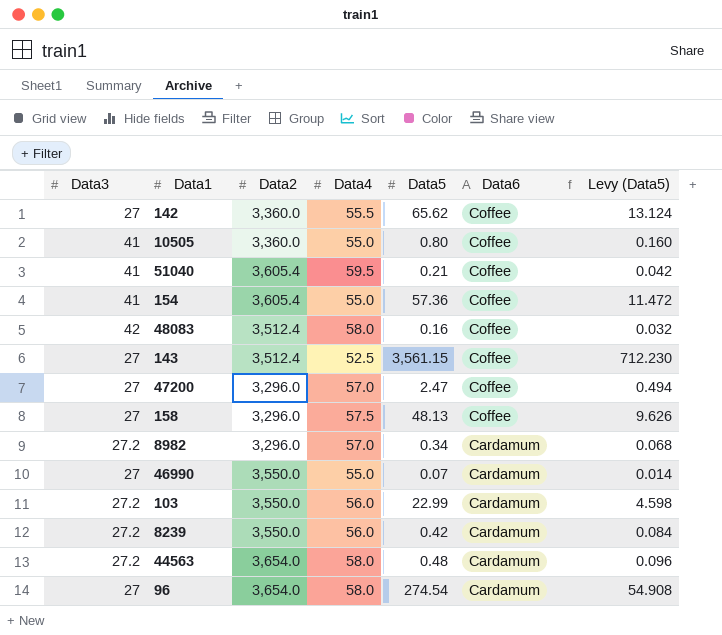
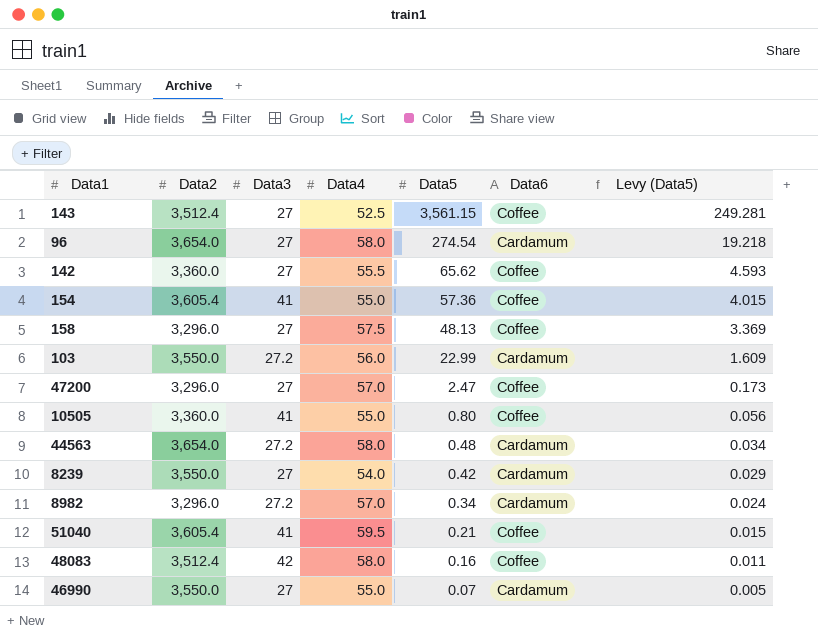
row order: Data6 descending -> Data5 descending
column Data3 | position: 1 -> 3
column Levy (Data5) | formula: [Data5] * 0.2 -> [Data5] * 0.07
8239 | Data3: 27.2 -> 27
8239 | Data4: 56.0 -> 54.0

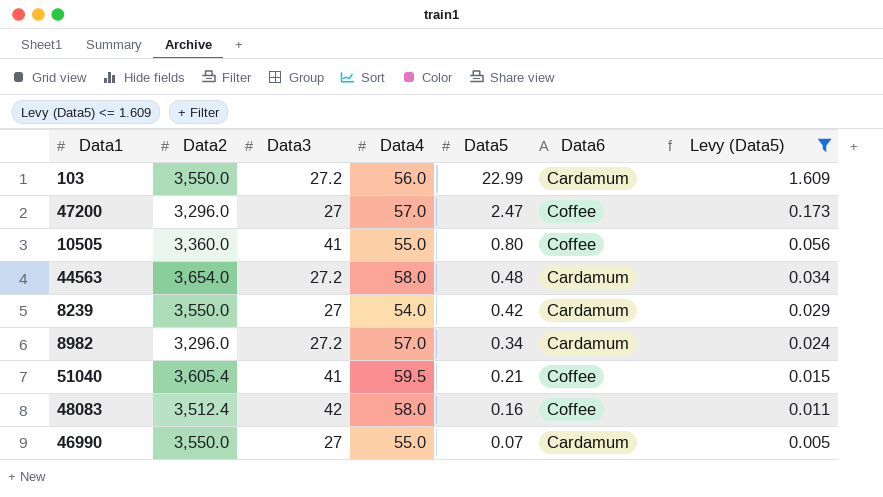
filter: none -> Levy (Data5) <= 1.609

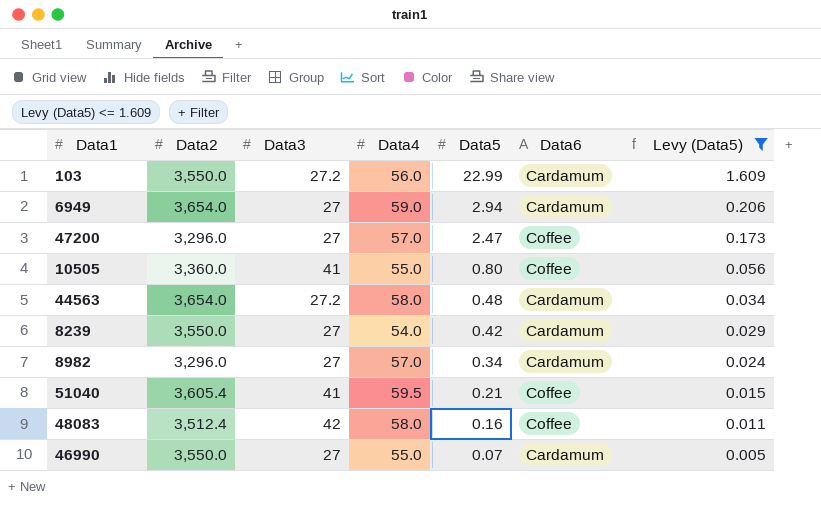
row 6949: none -> 3,654.0 | 27 | 59.0 | 2.94 | Cardamum | 0.206
8982 | Data3: 27.2 -> 27

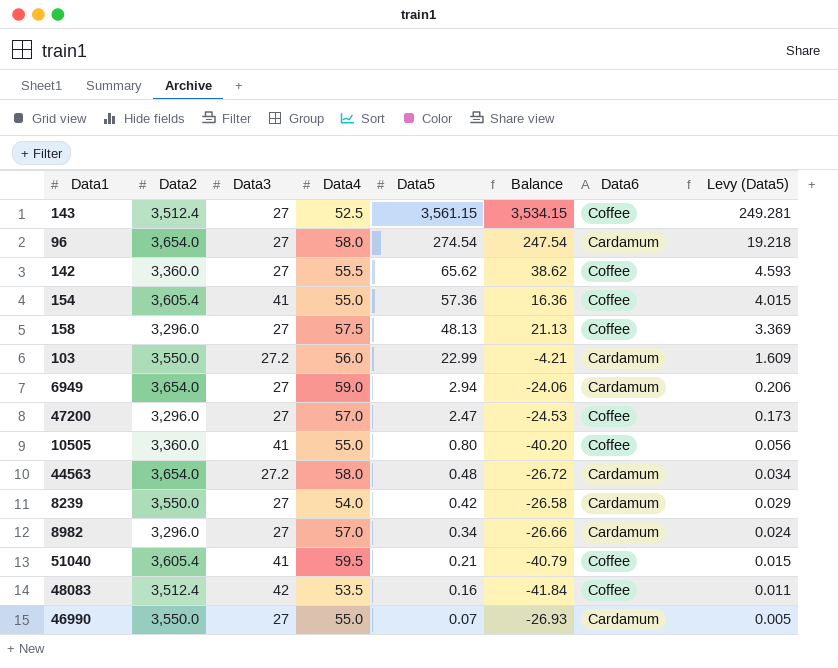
filter: Levy (Data5) <= 1.609 -> none
column Balance | formula: none -> [Data5] - [Data3]
48083 | Data4: 58.0 -> 53.5

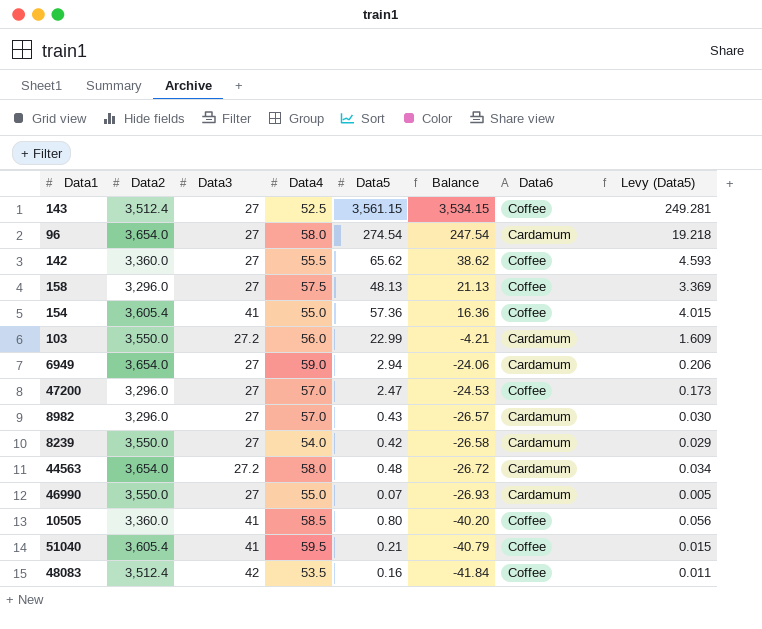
row order: Data5 descending -> Balance descending
8982 | Data5: 0.34 -> 0.43
8982 | Balance: -26.66 -> -26.57
8982 | Levy (Data5): 0.024 -> 0.030
10505 | Data4: 55.0 -> 58.5

